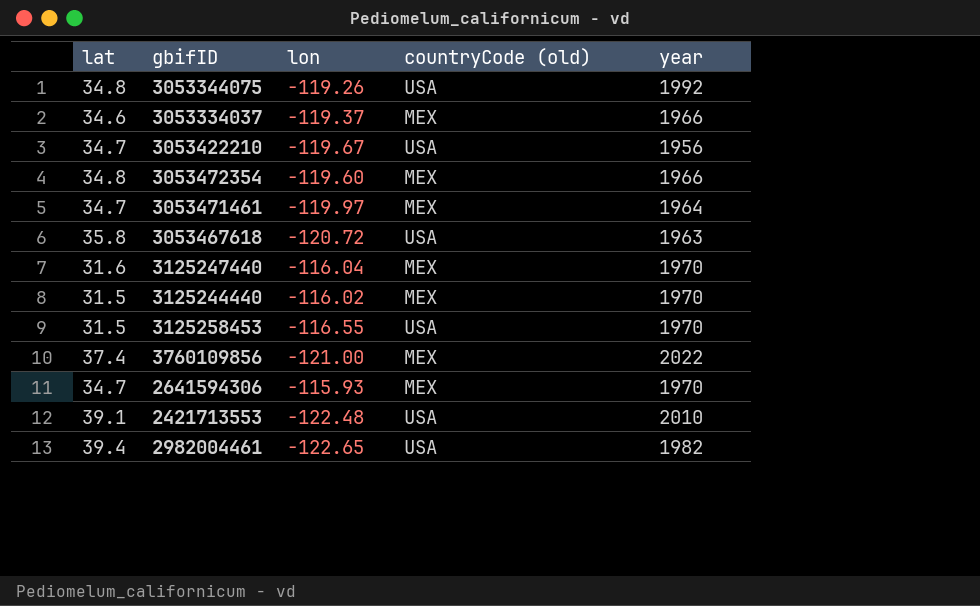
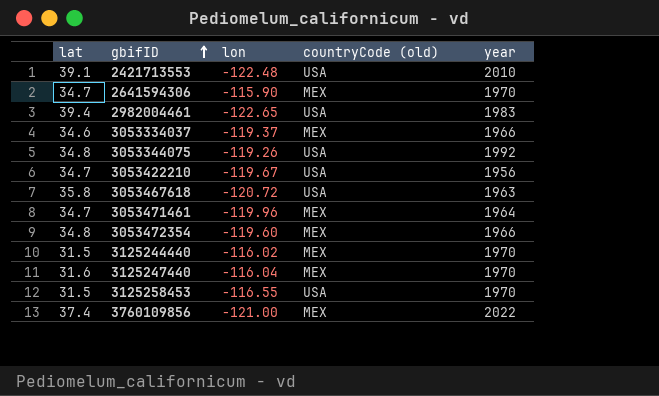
row order: none -> gbifID ascending
2641594306 | lon: -115.93 -> -115.90
2982004461 | year: 1982 -> 1983
3053471461 | lon: -119.97 -> -119.96

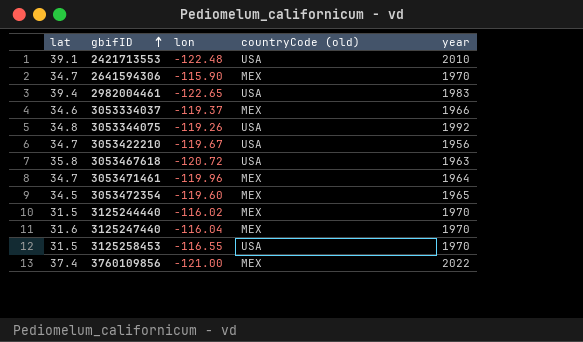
3053472354 | lat: 34.8 -> 34.5
3053472354 | year: 1966 -> 1965

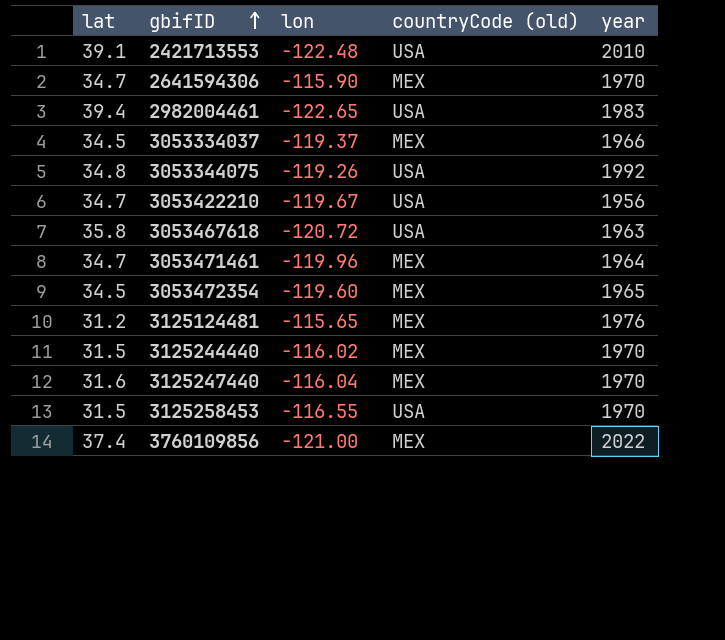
3053334037 | lat: 34.6 -> 34.5
row 3125124481: none -> 31.2 | -115.65 | MEX | 1976

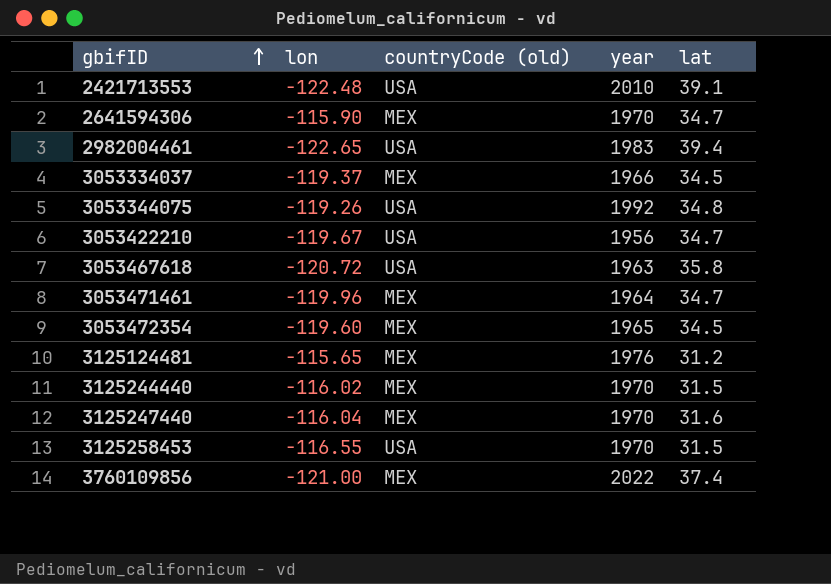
column lat | position: 1 -> 5

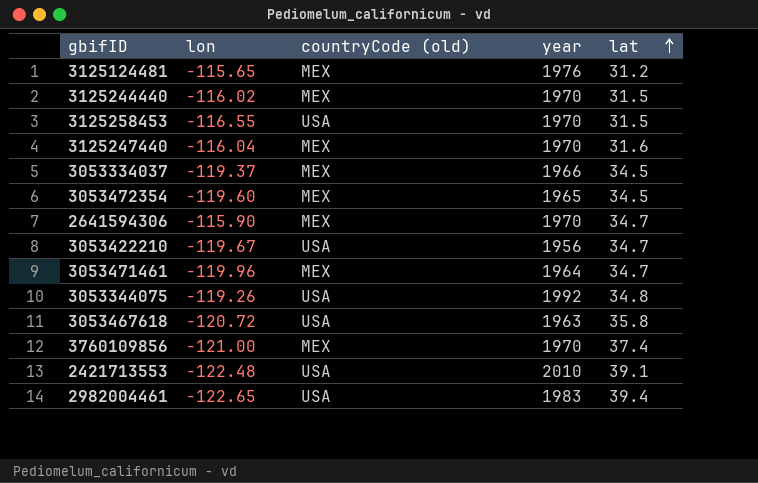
row order: gbifID ascending -> lat ascending
3760109856 | year: 2022 -> 1970

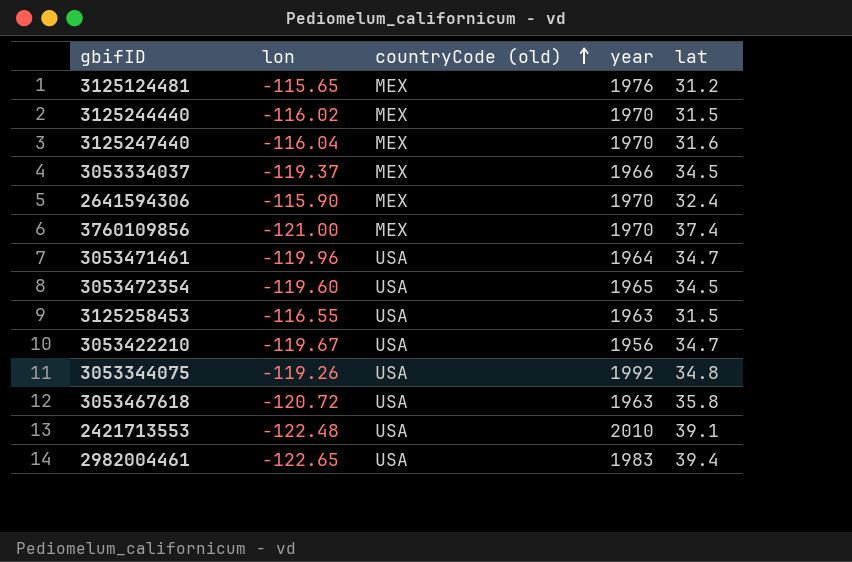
row order: lat ascending -> countryCode (old) ascending
2641594306 | lat: 34.7 -> 32.4
3053471461 | countryCode (old): MEX -> USA
3053472354 | countryCode (old): MEX -> USA
3125258453 | year: 1970 -> 1963

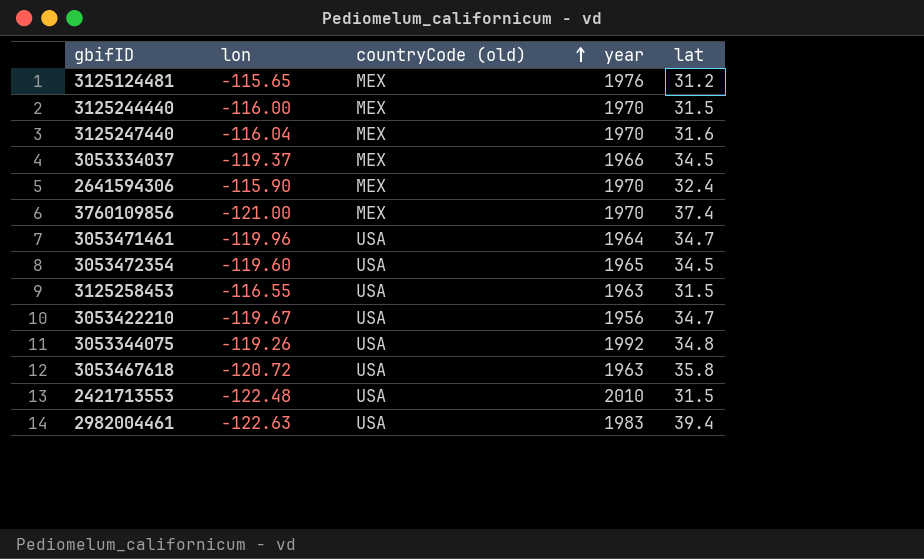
3125244440 | lon: -116.02 -> -116.00
2421713553 | lat: 39.1 -> 31.5
2982004461 | lon: -122.65 -> -122.63

